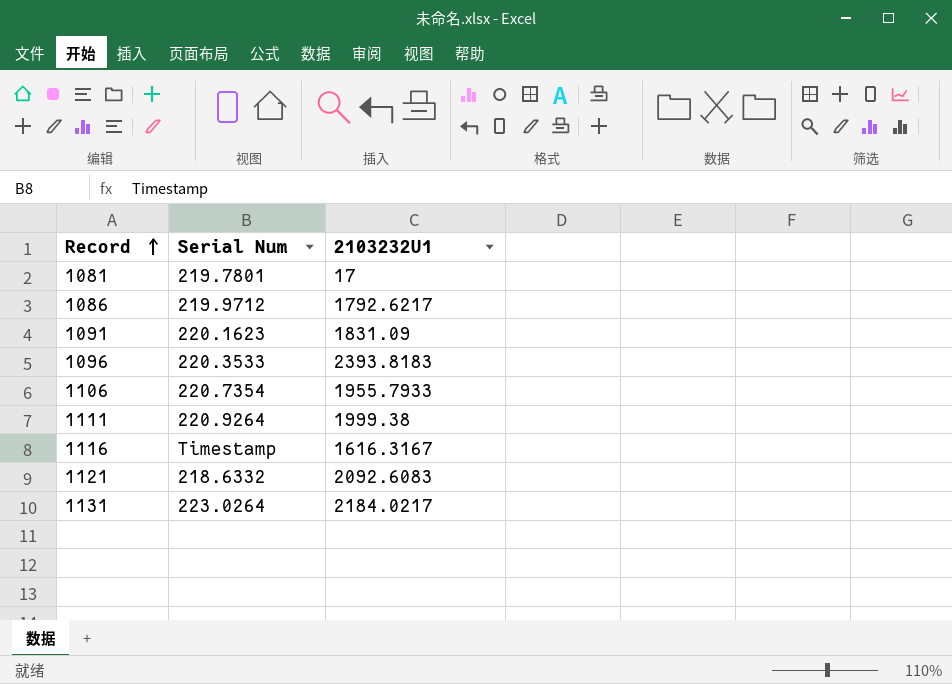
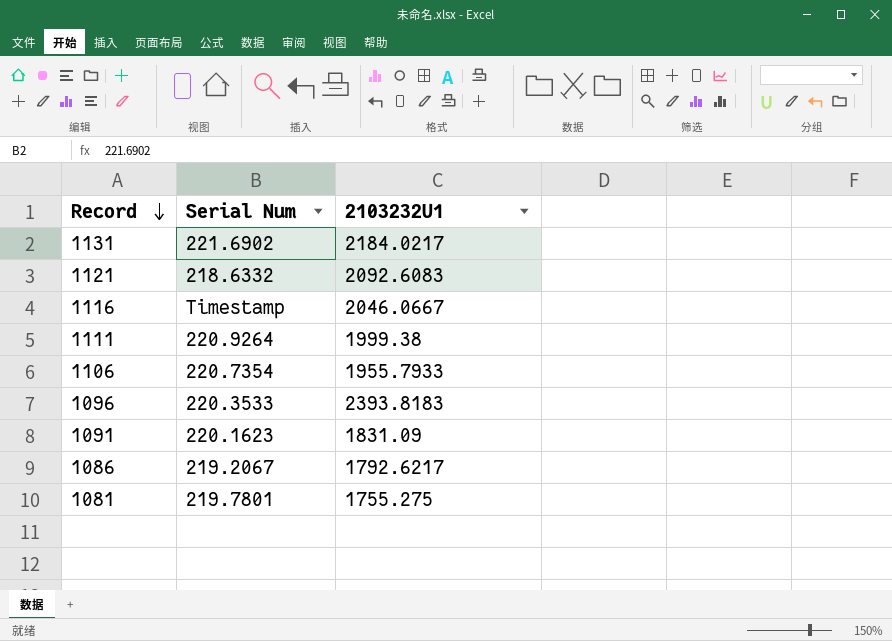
row order: Record ascending -> Record descending
1131 | Serial Num: 223.0264 -> 221.6902
1116 | 2103232U1: 1616.3167 -> 2046.0667
1086 | Serial Num: 219.9712 -> 219.2067
1081 | 2103232U1: 17 -> 1755.275

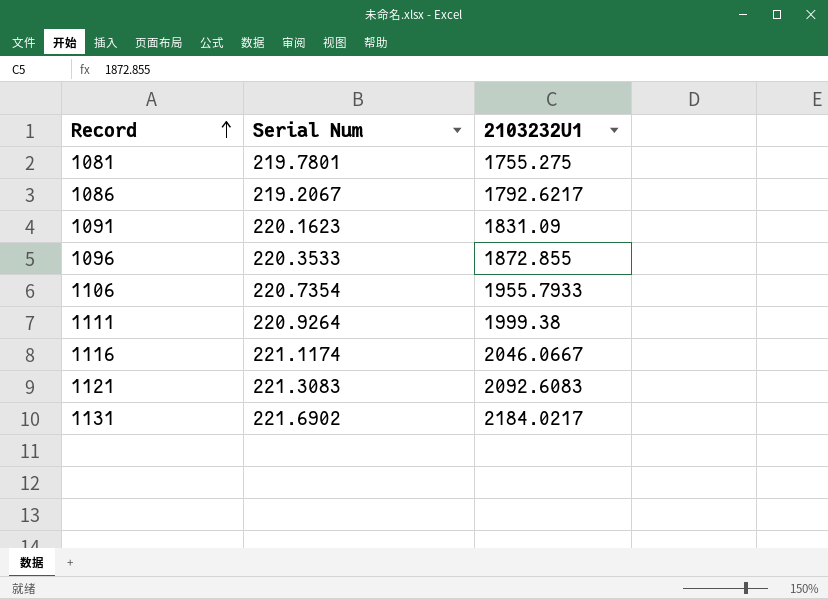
row order: Record descending -> Record ascending
1096 | 2103232U1: 2393.8183 -> 1872.855
1116 | Serial Num: Timestamp -> 221.1174
1121 | Serial Num: 218.6332 -> 221.3083

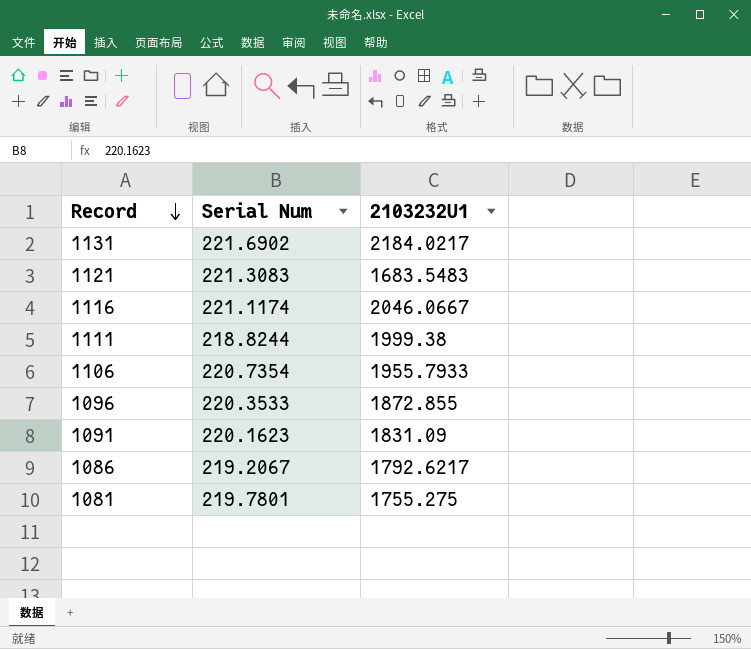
row order: Record ascending -> Record descending
1121 | 2103232U1: 2092.6083 -> 1683.5483
1111 | Serial Num: 220.9264 -> 218.8244

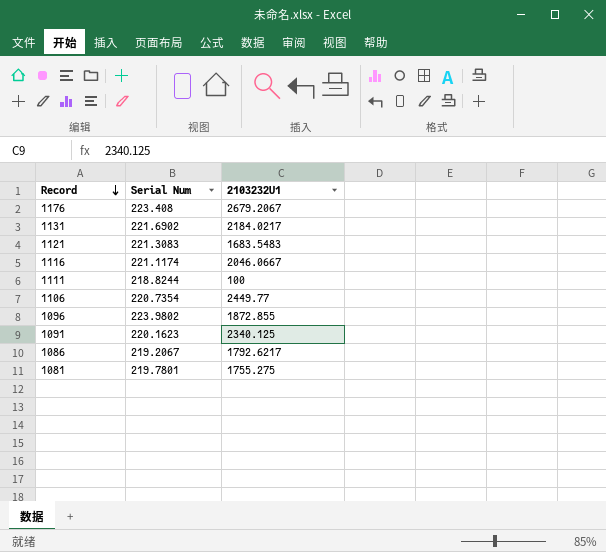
row 1176: none -> 223.408 | 2679.2067
1111 | 2103232U1: 1999.38 -> 100
1106 | 2103232U1: 1955.7933 -> 2449.77
1096 | Serial Num: 220.3533 -> 223.9802
1091 | 2103232U1: 1831.09 -> 2340.125

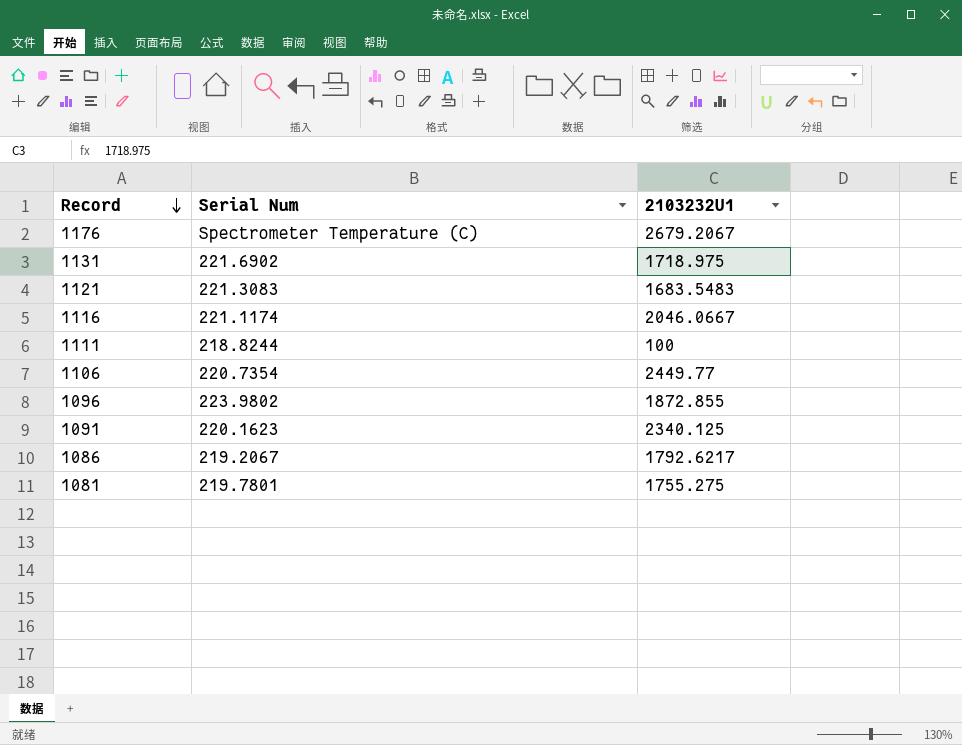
1176 | Serial Num: 223.408 -> Spectrometer Temperature (C)
1131 | 2103232U1: 2184.0217 -> 1718.975

